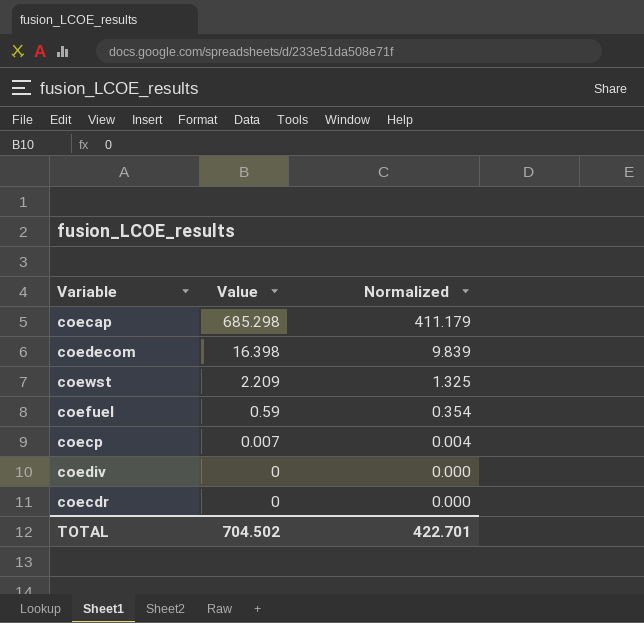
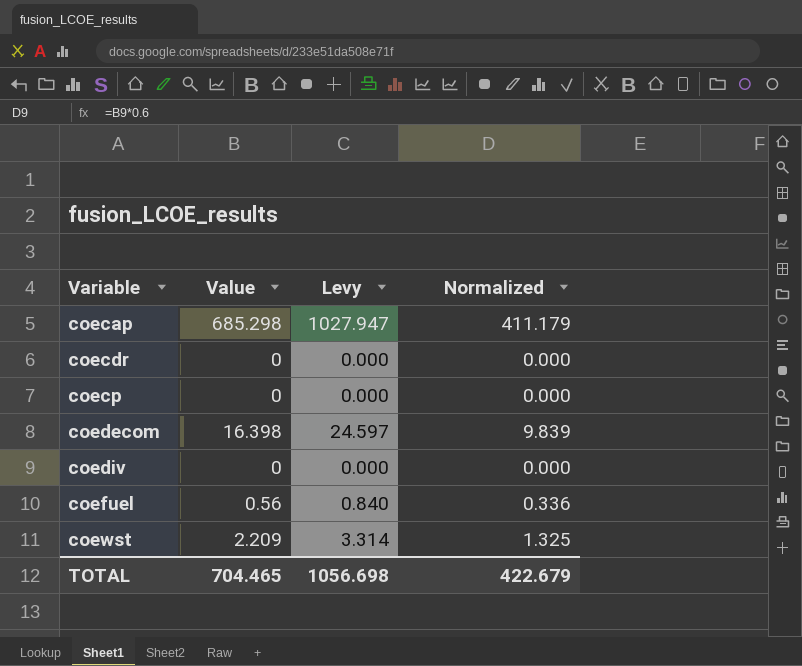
row order: Value descending -> Variable ascending
column Levy | formula: none -> [Value] * 1.5
coecp | Value: 0.007 -> 0
coecp | Normalized: 0.004 -> 0.000
coefuel | Value: 0.59 -> 0.56
coefuel | Normalized: 0.354 -> 0.336
TOTAL | Value: 704.502 -> 704.465
TOTAL | Normalized: 422.701 -> 422.679

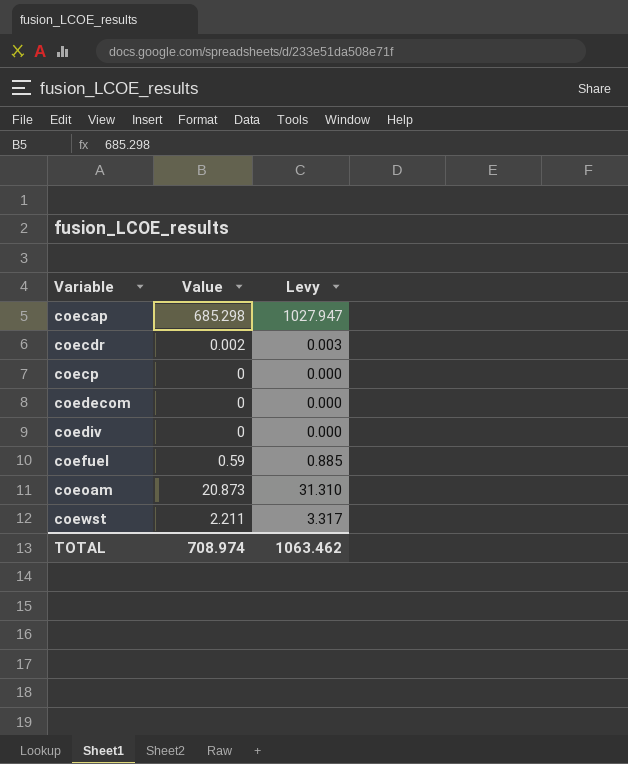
column Normalized | formula: [Value] * 0.6 -> none
coecdr | Value: 0 -> 0.002
coecdr | Levy: 0.000 -> 0.003
coedecom | Value: 16.398 -> 0
coedecom | Levy: 24.597 -> 0.000
coefuel | Value: 0.56 -> 0.59
coefuel | Levy: 0.840 -> 0.885
row coeoam: none -> 20.873 | 31.310
coewst | Value: 2.209 -> 2.211
coewst | Levy: 3.314 -> 3.317
TOTAL | Value: 704.465 -> 708.974
TOTAL | Levy: 1056.698 -> 1063.462

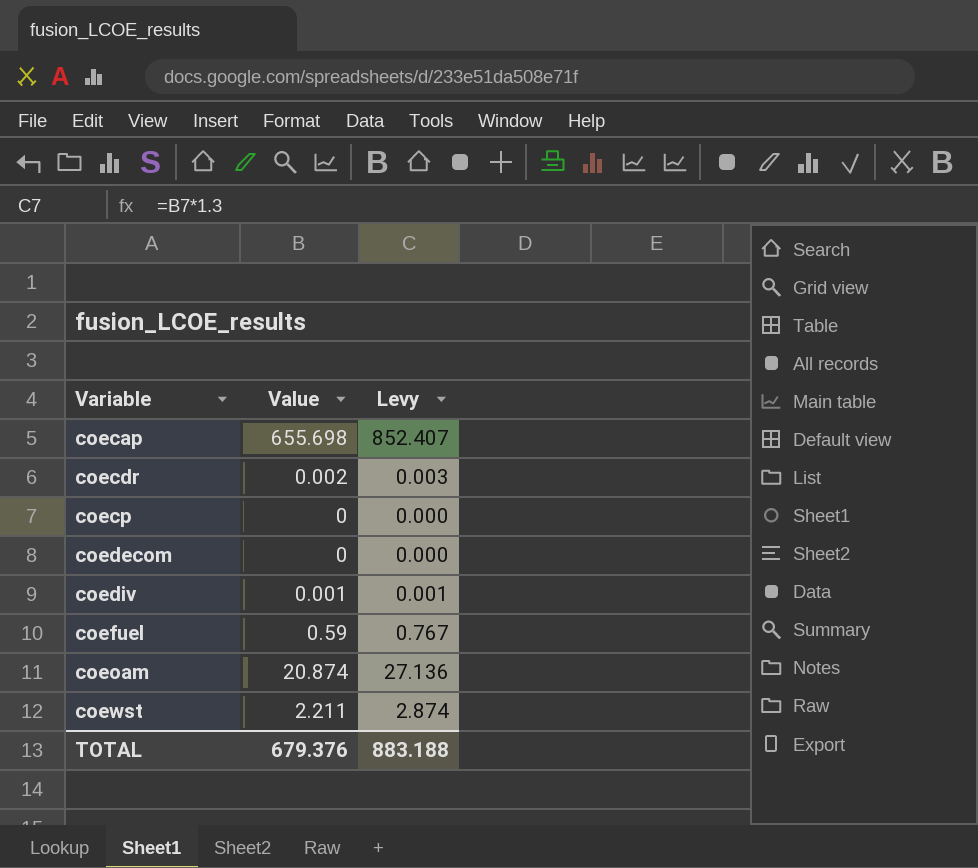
column Levy | formula: [Value] * 1.5 -> [Value] * 1.3
coecap | Value: 685.298 -> 655.698
coediv | Value: 0 -> 0.001
coeoam | Value: 20.873 -> 20.874
TOTAL | Value: 708.974 -> 679.376
TOTAL | Levy: 1063.462 -> 883.188

